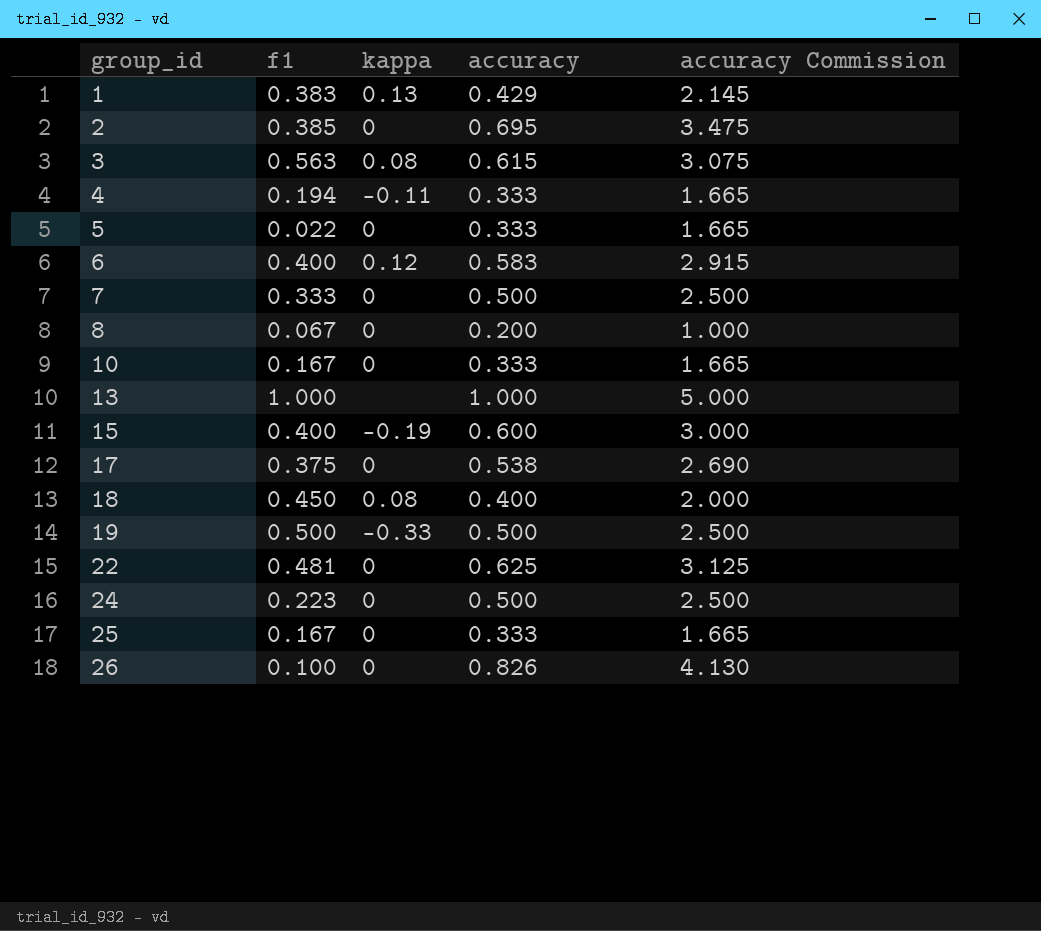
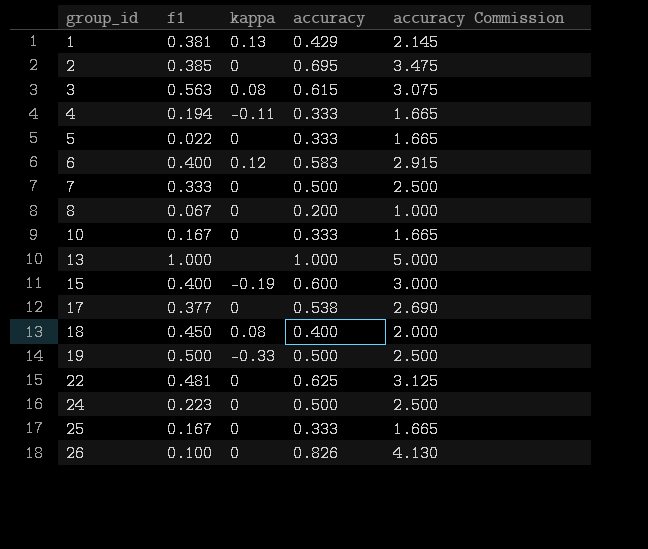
1 | f1: 0.383 -> 0.381
17 | f1: 0.375 -> 0.377

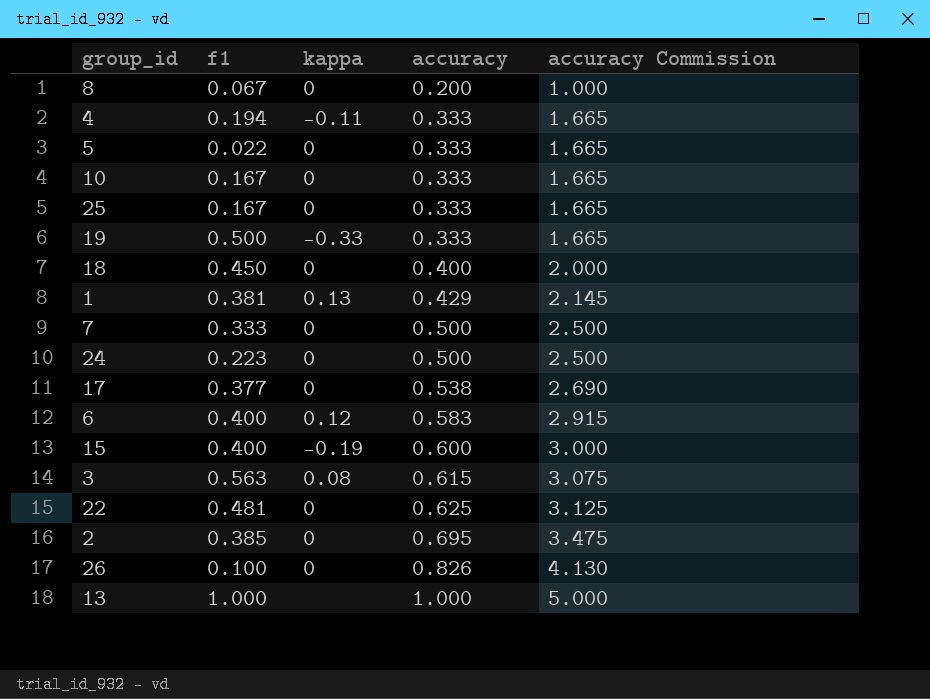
row order: group_id ascending -> accuracy ascending
19 | accuracy: 0.500 -> 0.333
19 | accuracy Commission: 2.500 -> 1.665
18 | kappa: 0.08 -> 0

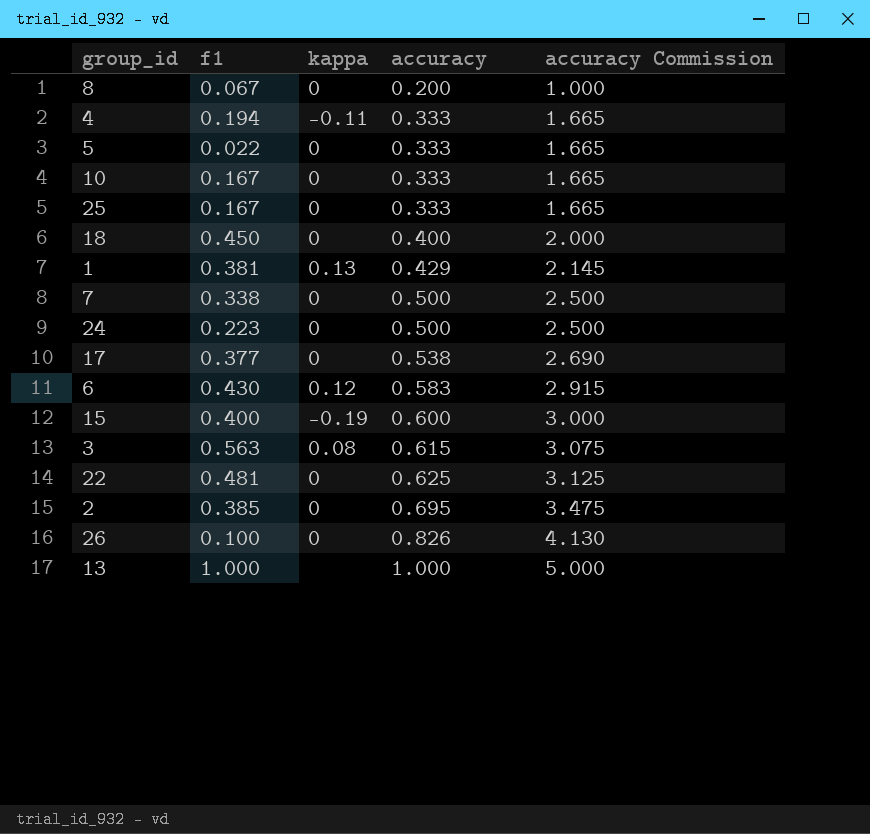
row 19: 0.500 | -0.33 | 0.333 | 1.665 -> none
7 | f1: 0.333 -> 0.338
6 | f1: 0.400 -> 0.430

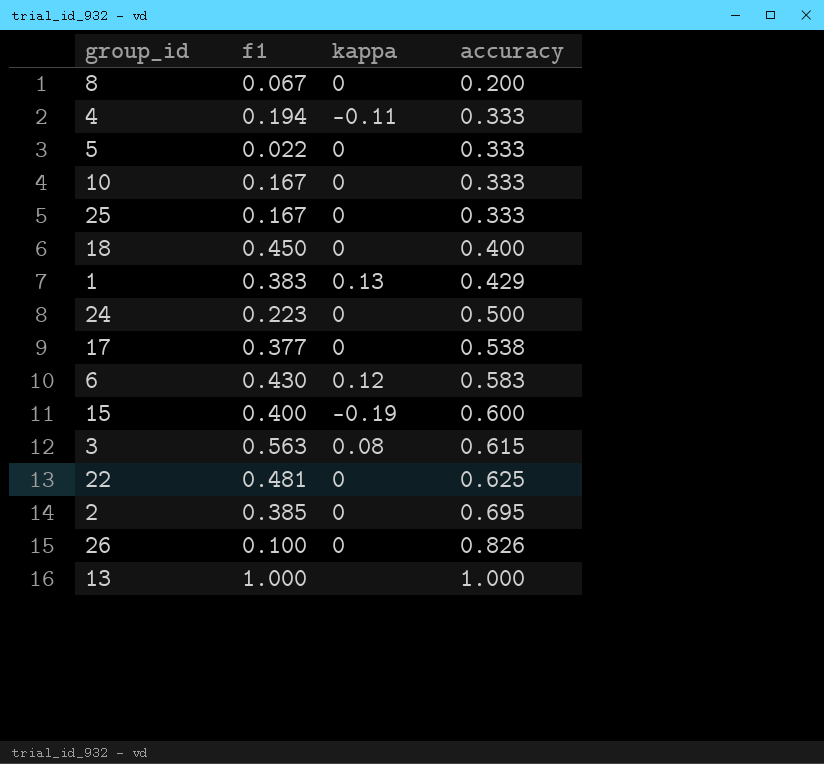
column accuracy Commission | formula: [accuracy] * 5 -> none
row 7: 0.338 | 0 | 0.500 | 2.500 -> none
1 | f1: 0.381 -> 0.383

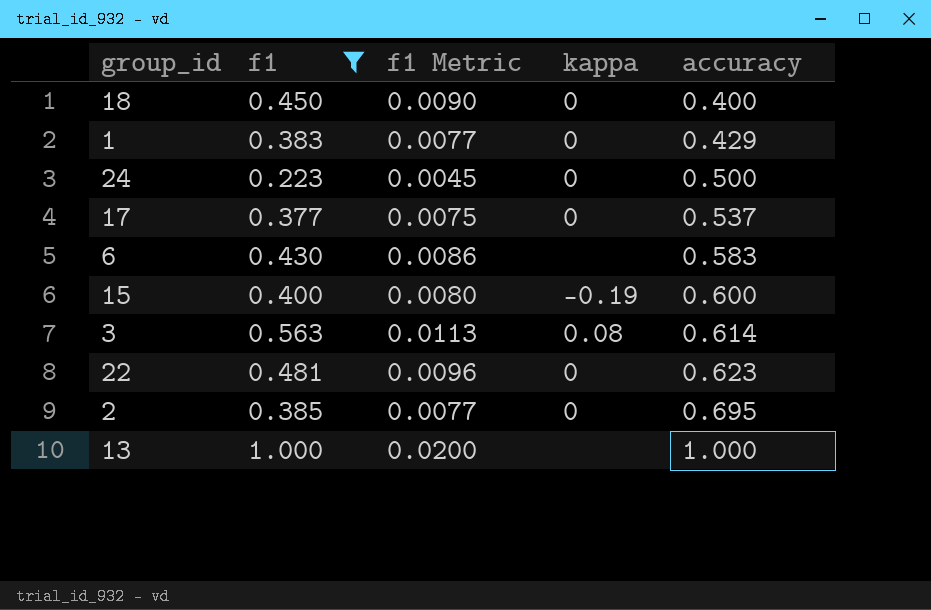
filter: none -> f1 >= 0.223
column f1 Metric | formula: none -> [f1] * 0.02
1 | kappa: 0.13 -> 0
17 | accuracy: 0.538 -> 0.537
6 | kappa: 0.12 -> none
3 | accuracy: 0.615 -> 0.614
22 | accuracy: 0.625 -> 0.623

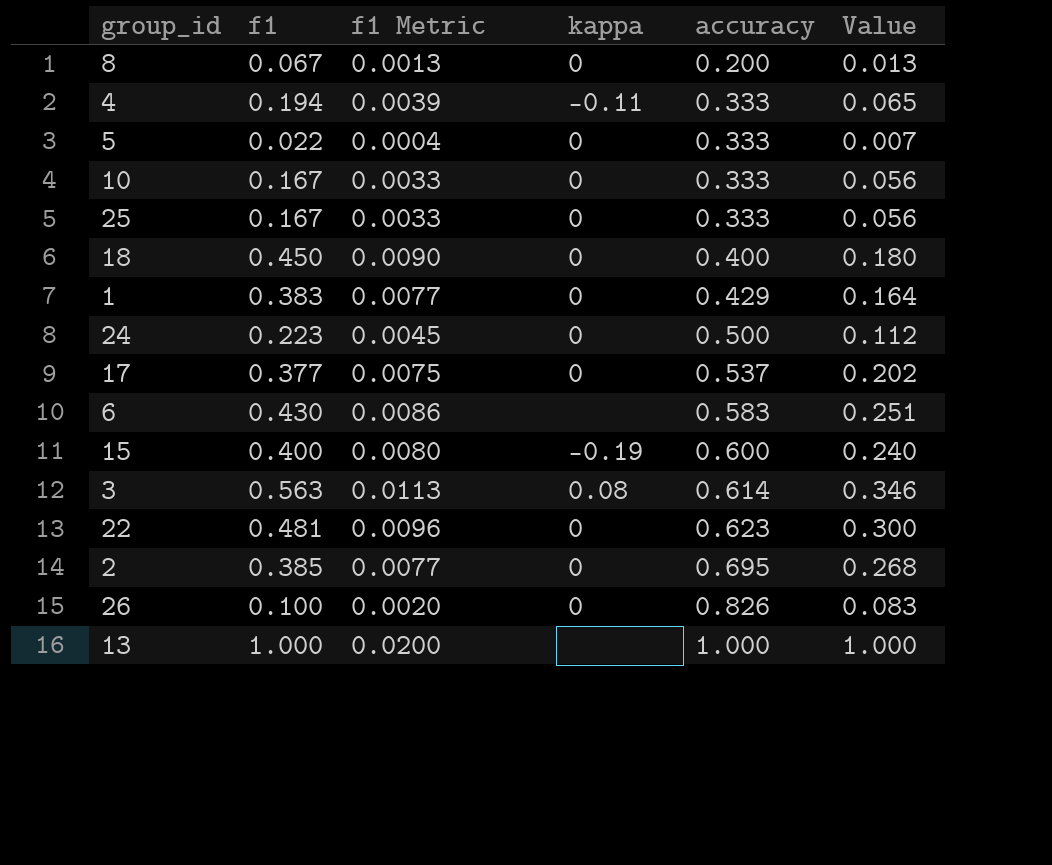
filter: f1 >= 0.223 -> none
column Value | formula: none -> [f1] * [accuracy]

